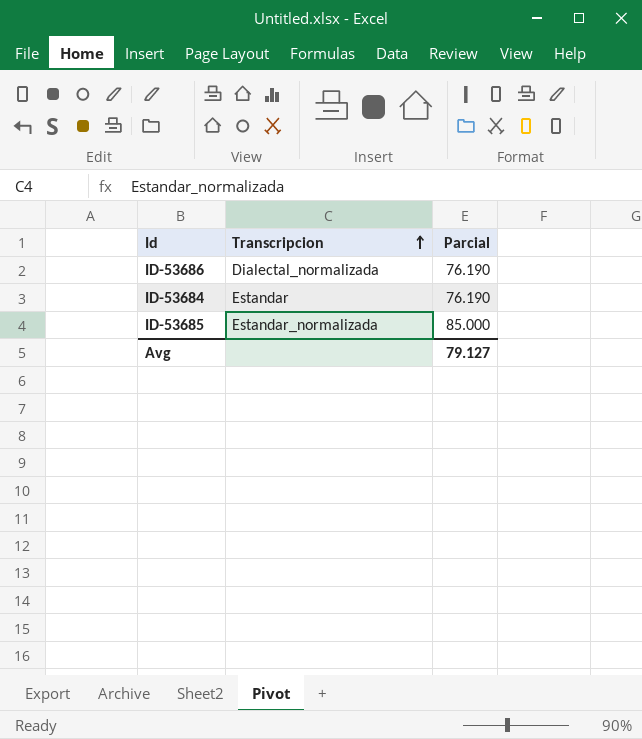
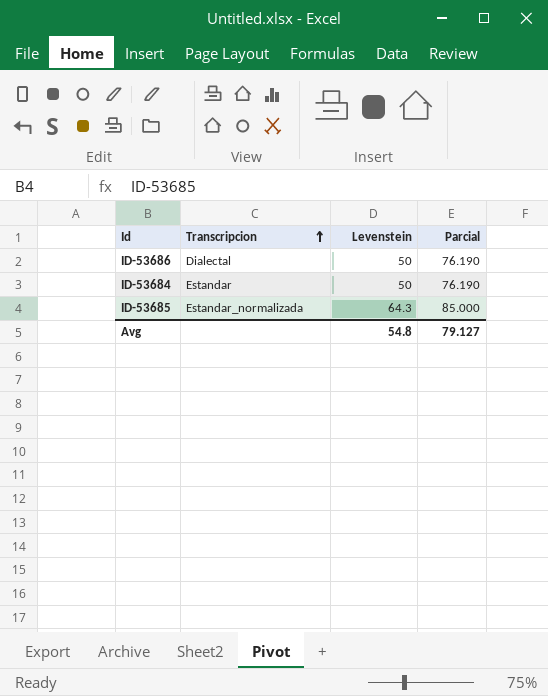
column Levenstein | position: none -> 3
ID-53686 | Transcripcion: Dialectal_normalizada -> Dialectal

